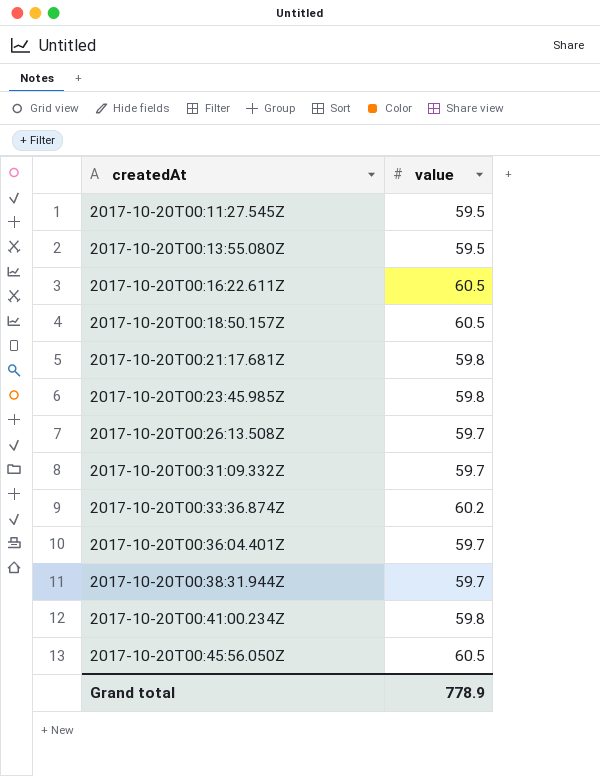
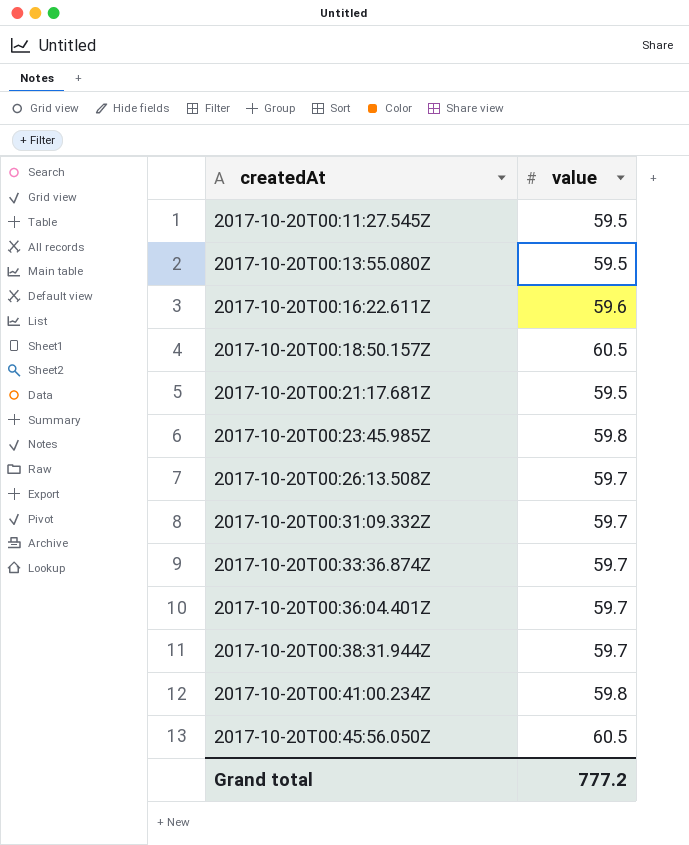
2017-10-20T00:16:22.611Z | value: 60.5 -> 59.6
2017-10-20T00:21:17.681Z | value: 59.8 -> 59.5
2017-10-20T00:33:36.874Z | value: 60.2 -> 59.7
Grand total | value: 778.9 -> 777.2

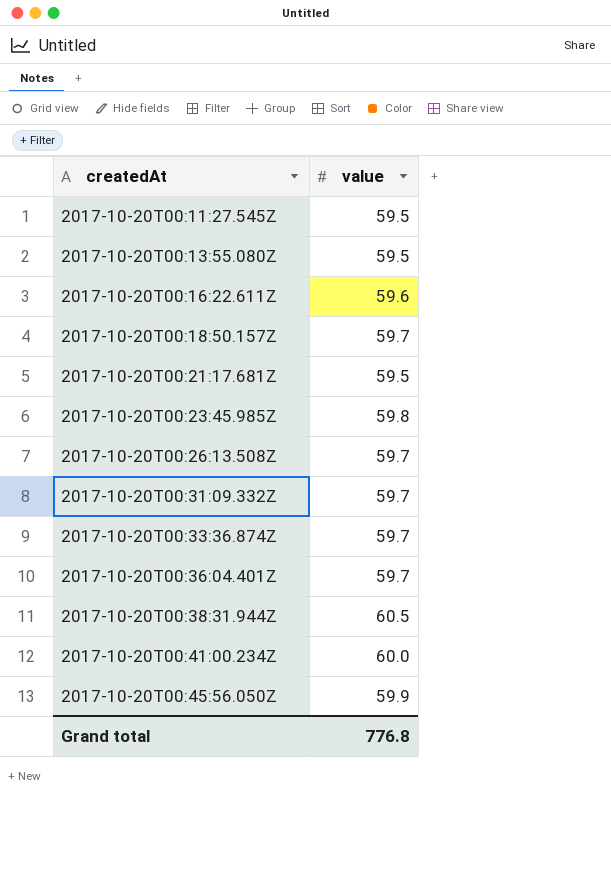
2017-10-20T00:18:50.157Z | value: 60.5 -> 59.7
2017-10-20T00:38:31.944Z | value: 59.7 -> 60.5
2017-10-20T00:41:00.234Z | value: 59.8 -> 60.0
2017-10-20T00:45:56.050Z | value: 60.5 -> 59.9
Grand total | value: 777.2 -> 776.8

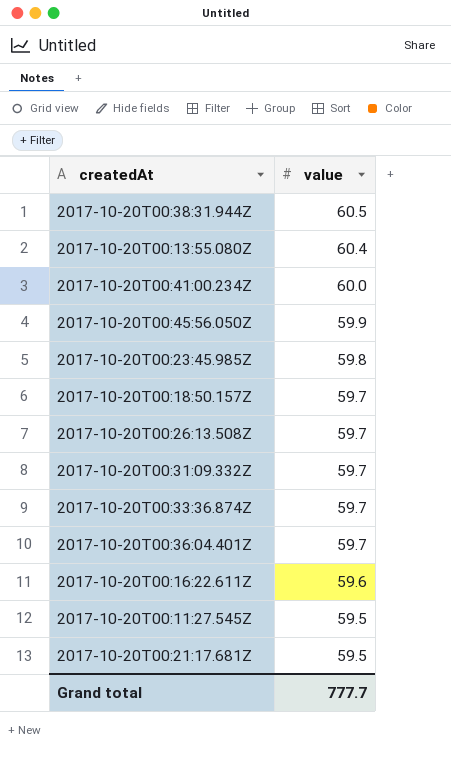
row order: createdAt ascending -> value descending
2017-10-20T00:13:55.080Z | value: 59.5 -> 60.4
Grand total | value: 776.8 -> 777.7

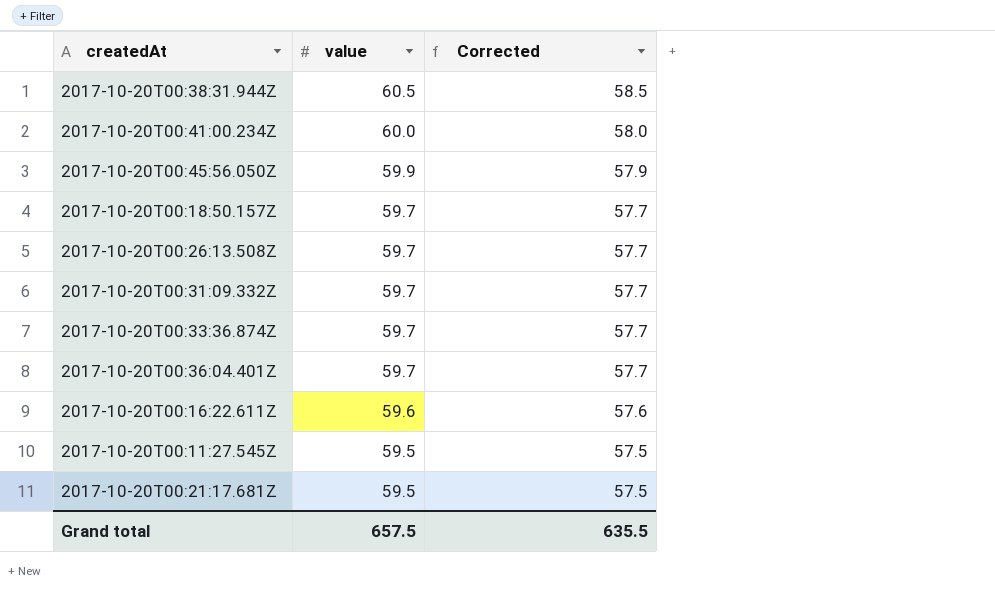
column Corrected | formula: none -> [value] - 2
row 2017-10-20T00:13:55.080Z: 60.4 -> none
row 2017-10-20T00:23:45.985Z: 59.8 -> none
Grand total | value: 777.7 -> 657.5

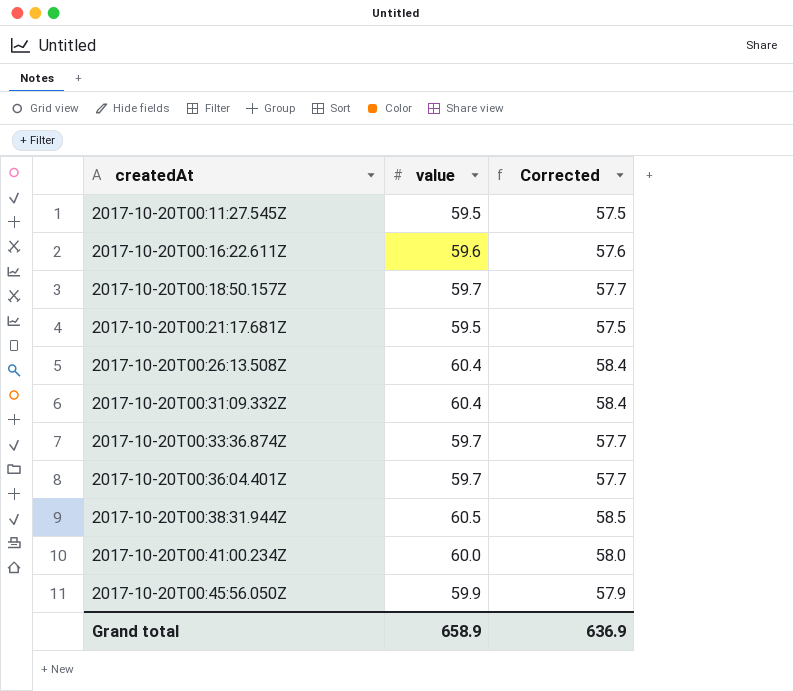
row order: value descending -> createdAt ascending
2017-10-20T00:26:13.508Z | value: 59.7 -> 60.4
2017-10-20T00:26:13.508Z | Corrected: 57.7 -> 58.4
2017-10-20T00:31:09.332Z | value: 59.7 -> 60.4
2017-10-20T00:31:09.332Z | Corrected: 57.7 -> 58.4
Grand total | value: 657.5 -> 658.9
Grand total | Corrected: 635.5 -> 636.9

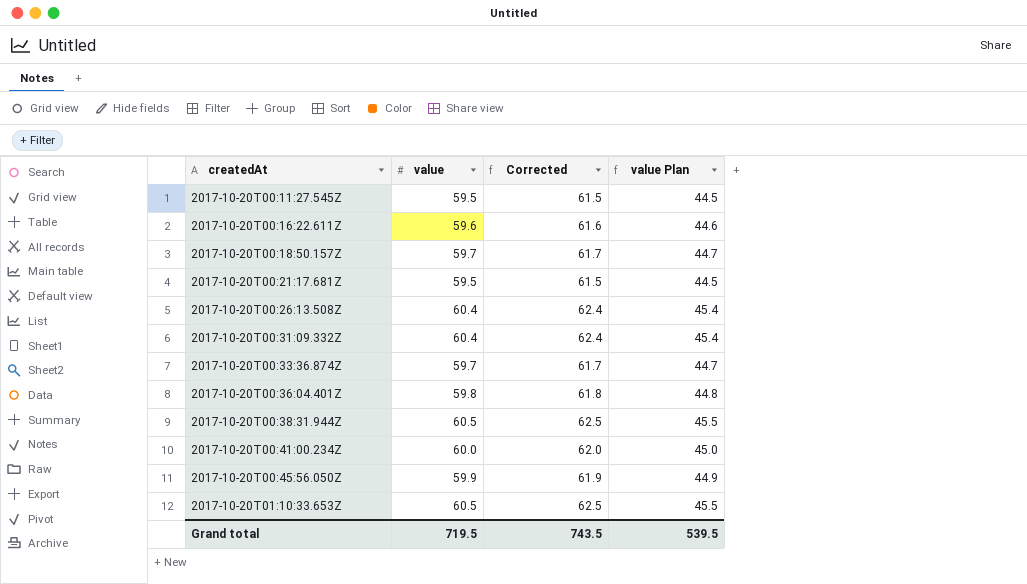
column Corrected | formula: [value] - 2 -> [value] + 2
column value Plan | formula: none -> [value] - 15
2017-10-20T00:36:04.401Z | value: 59.7 -> 59.8
row 2017-10-20T01:10:33.653Z: none -> 60.5 | 62.5 | 45.5
Grand total | value: 658.9 -> 719.5
Grand total | Corrected: 636.9 -> 743.5

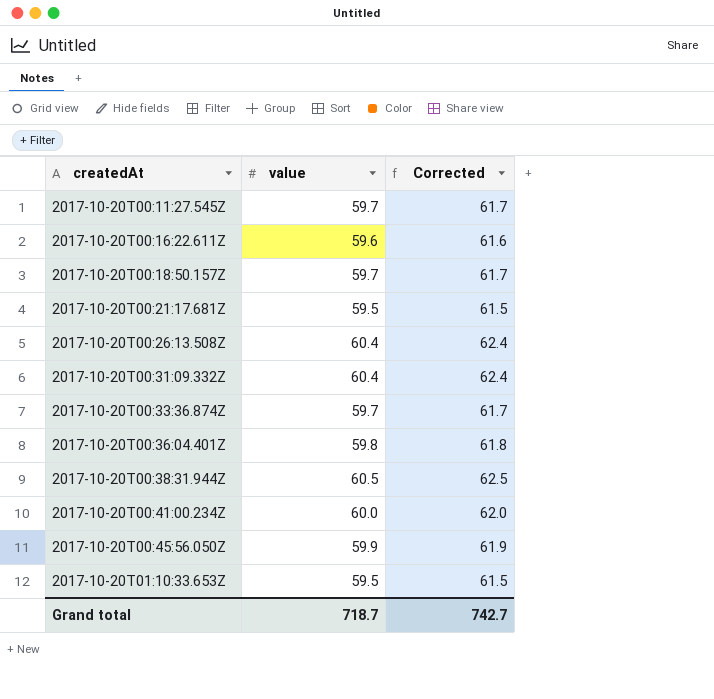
column value Plan | formula: [value] - 15 -> none
2017-10-20T00:11:27.545Z | value: 59.5 -> 59.7
2017-10-20T00:11:27.545Z | Corrected: 61.5 -> 61.7
2017-10-20T01:10:33.653Z | value: 60.5 -> 59.5
2017-10-20T01:10:33.653Z | Corrected: 62.5 -> 61.5
Grand total | value: 719.5 -> 718.7
Grand total | Corrected: 743.5 -> 742.7

